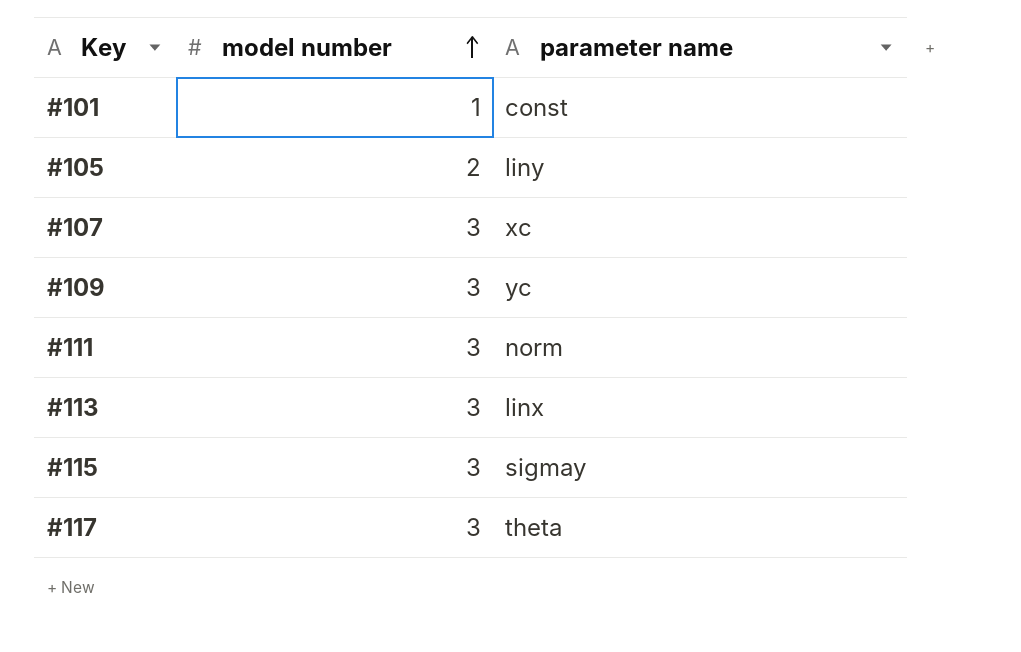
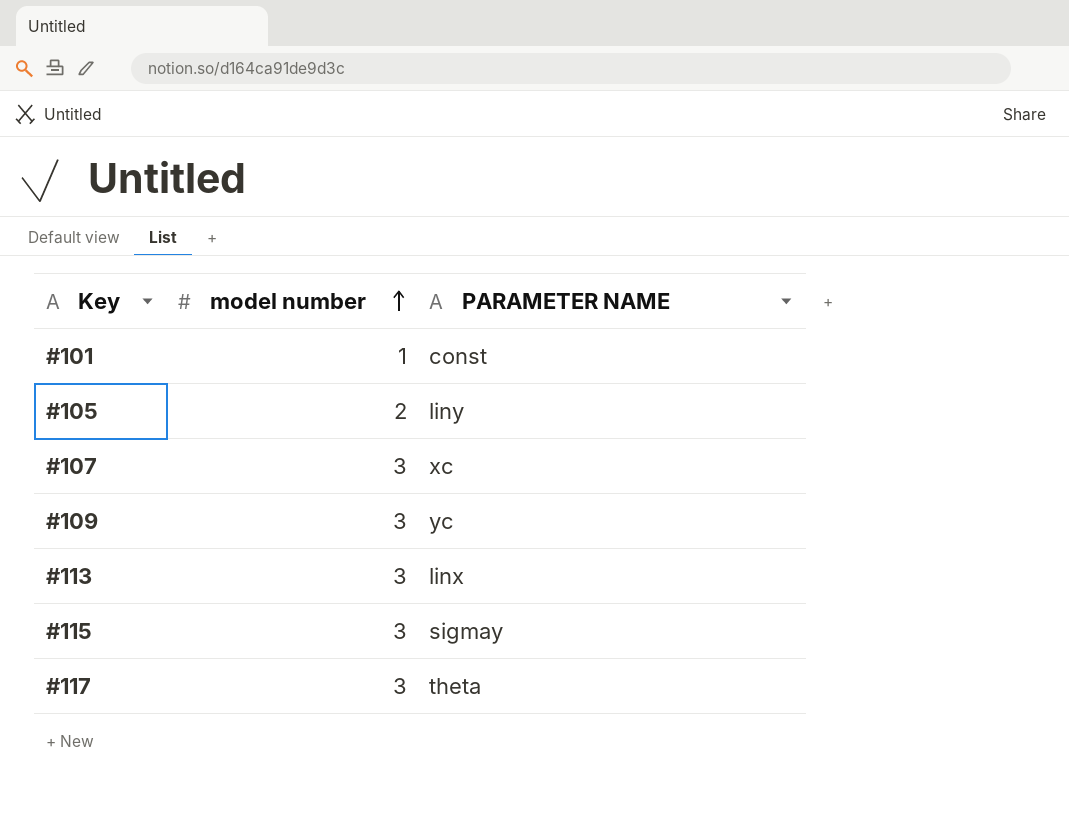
column name: parameter name -> PARAMETER NAME
row #111: 3 | norm -> none

